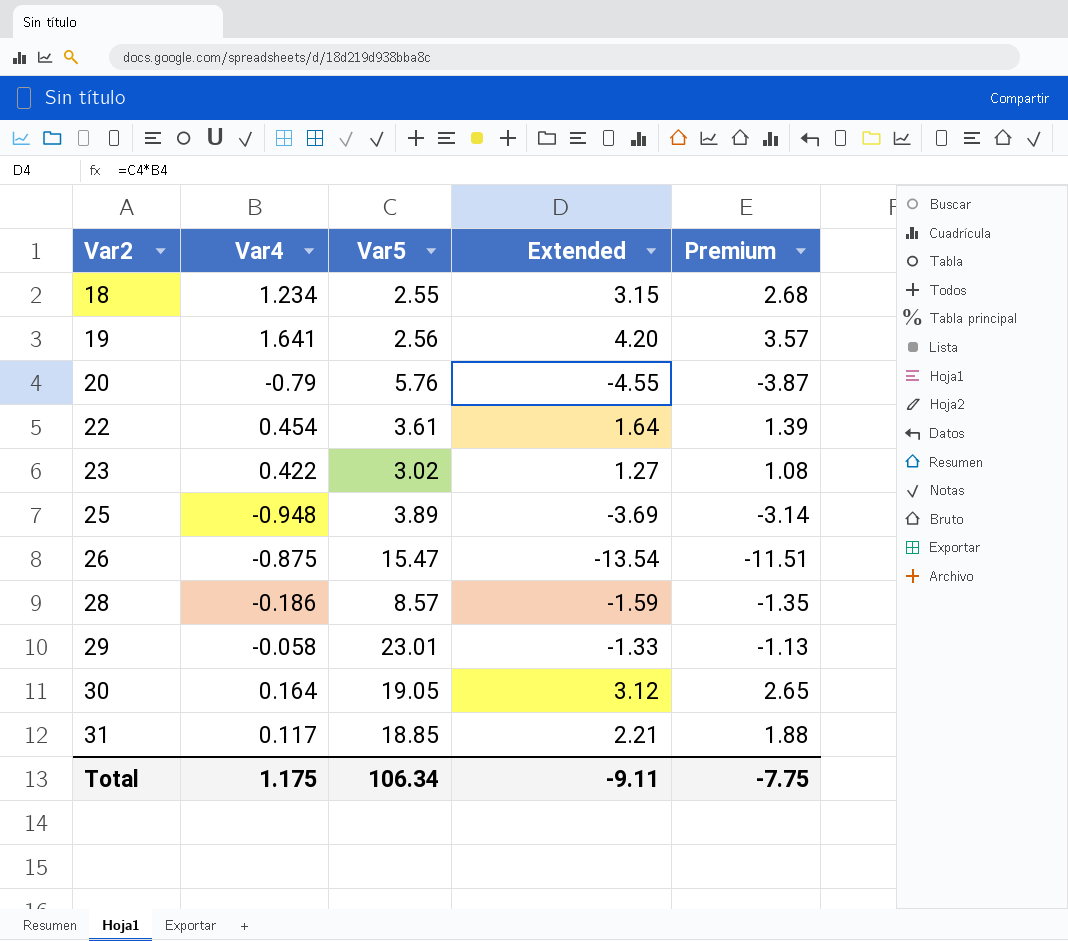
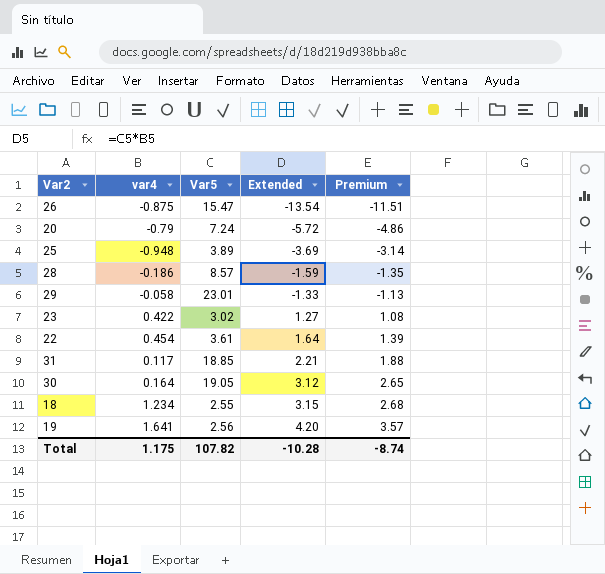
row order: Var2 ascending -> Extended ascending
column name: Var4 -> var4
20 | Var5: 5.76 -> 7.24
20 | Extended: -4.55 -> -5.72
20 | Premium: -3.87 -> -4.86
Total | Var5: 106.34 -> 107.82
Total | Extended: -9.11 -> -10.28
Total | Premium: -7.75 -> -8.74

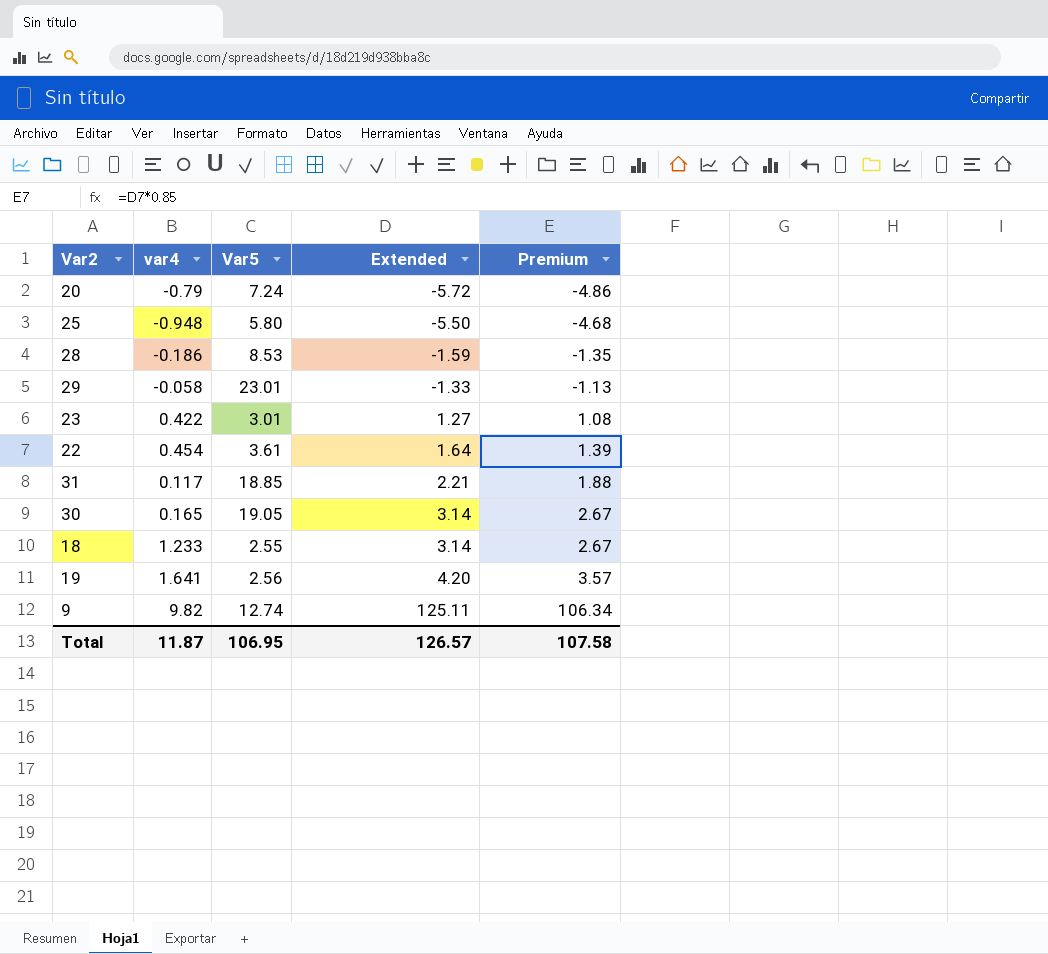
row 26: -0.875 | 15.47 | -13.54 | -11.51 -> none
25 | Var5: 3.89 -> 5.80
25 | Extended: -3.69 -> -5.50
25 | Premium: -3.14 -> -4.68
28 | Var5: 8.57 -> 8.53
23 | Var5: 3.02 -> 3.01
30 | var4: 0.164 -> 0.165
30 | Extended: 3.12 -> 3.14
30 | Premium: 2.65 -> 2.67
18 | var4: 1.234 -> 1.233
18 | Extended: 3.15 -> 3.14
18 | Premium: 2.68 -> 2.67
row 9: none -> 9.82 | 12.74 | 125.11 | 106.34
Total | var4: 1.175 -> 11.87
Total | Var5: 107.82 -> 106.95
Total | Extended: -10.28 -> 126.57
Total | Premium: -8.74 -> 107.58

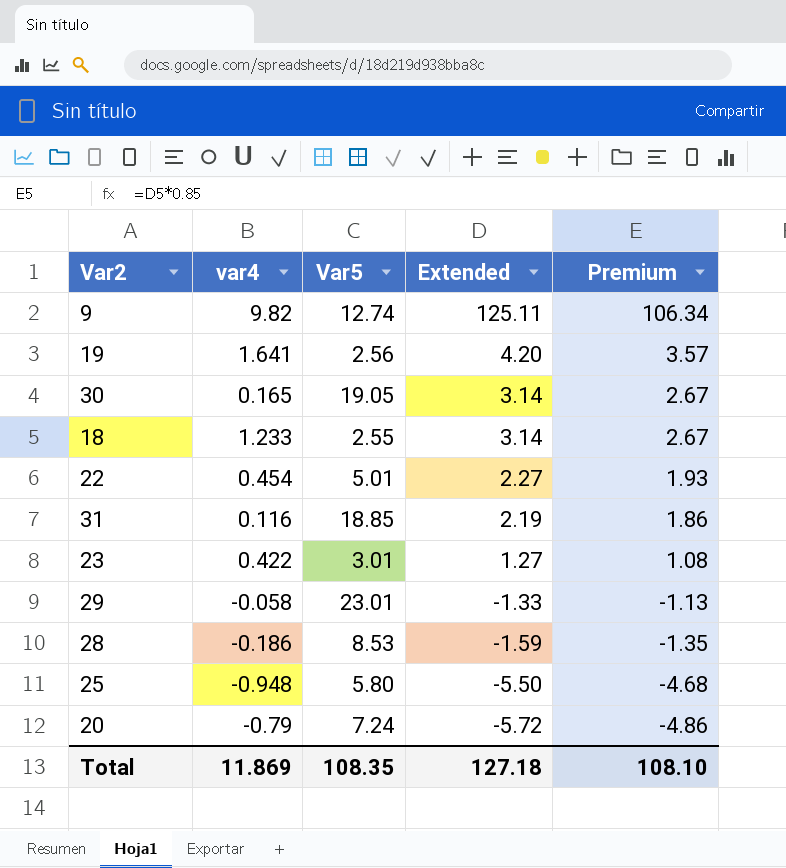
row order: Extended ascending -> Extended descending
22 | Var5: 3.61 -> 5.01
22 | Extended: 1.64 -> 2.27
22 | Premium: 1.39 -> 1.93
31 | var4: 0.117 -> 0.116
31 | Extended: 2.21 -> 2.19
31 | Premium: 1.88 -> 1.86
Total | var4: 11.87 -> 11.869
Total | Var5: 106.95 -> 108.35
Total | Extended: 126.57 -> 127.18
Total | Premium: 107.58 -> 108.10

